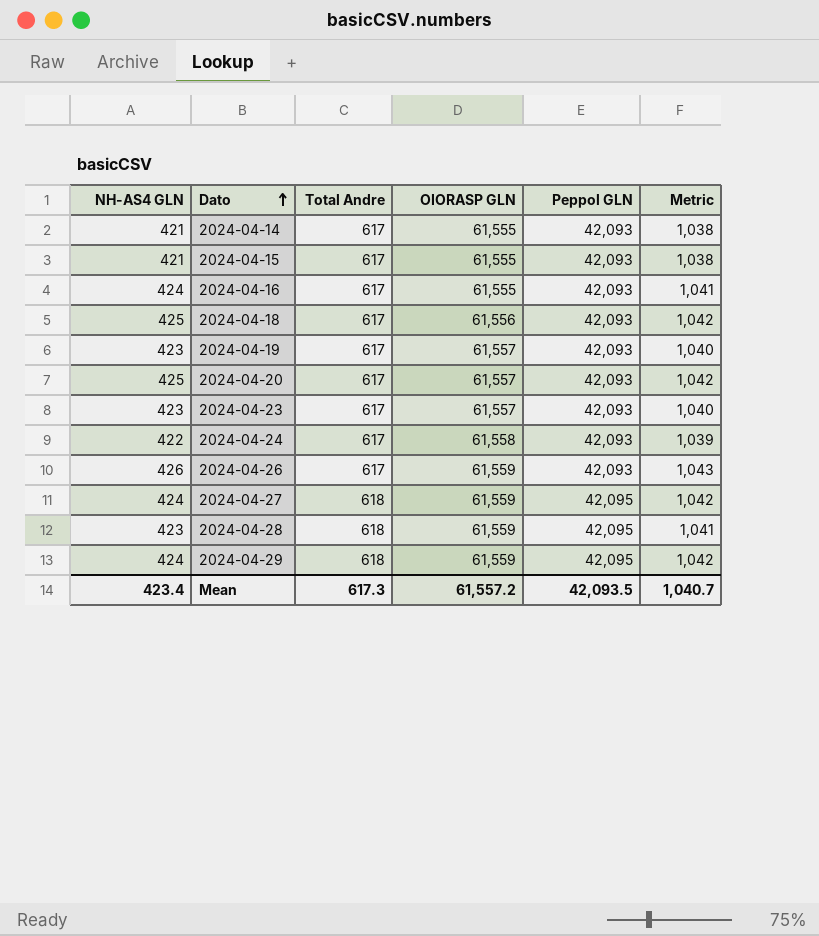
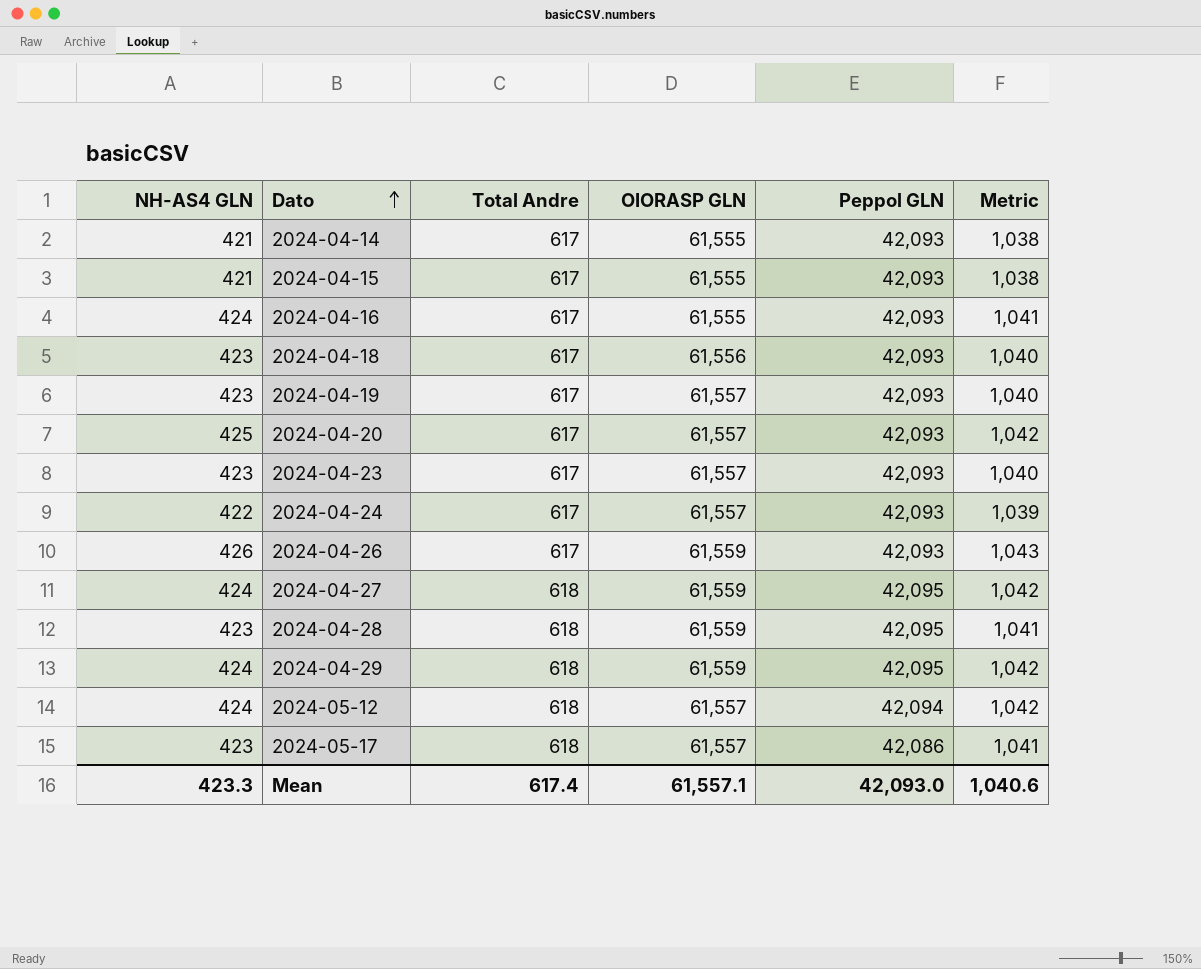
2024-04-18 | NH-AS4 GLN: 425 -> 423
2024-04-18 | Metric: 1,042 -> 1,040
2024-04-24 | OIORASP GLN: 61,558 -> 61,557
row 2024-05-12: none -> 424 | 618 | 61,557 | 42,094 | 1,042
row 2024-05-17: none -> 423 | 618 | 61,557 | 42,086 | 1,041
Mean | NH-AS4 GLN: 423.4 -> 423.3
Mean | Total Andre: 617.3 -> 617.4
Mean | OIORASP GLN: 61,557.2 -> 61,557.1
Mean | Peppol GLN: 42,093.5 -> 42,093.0
Mean | Metric: 1,040.7 -> 1,040.6

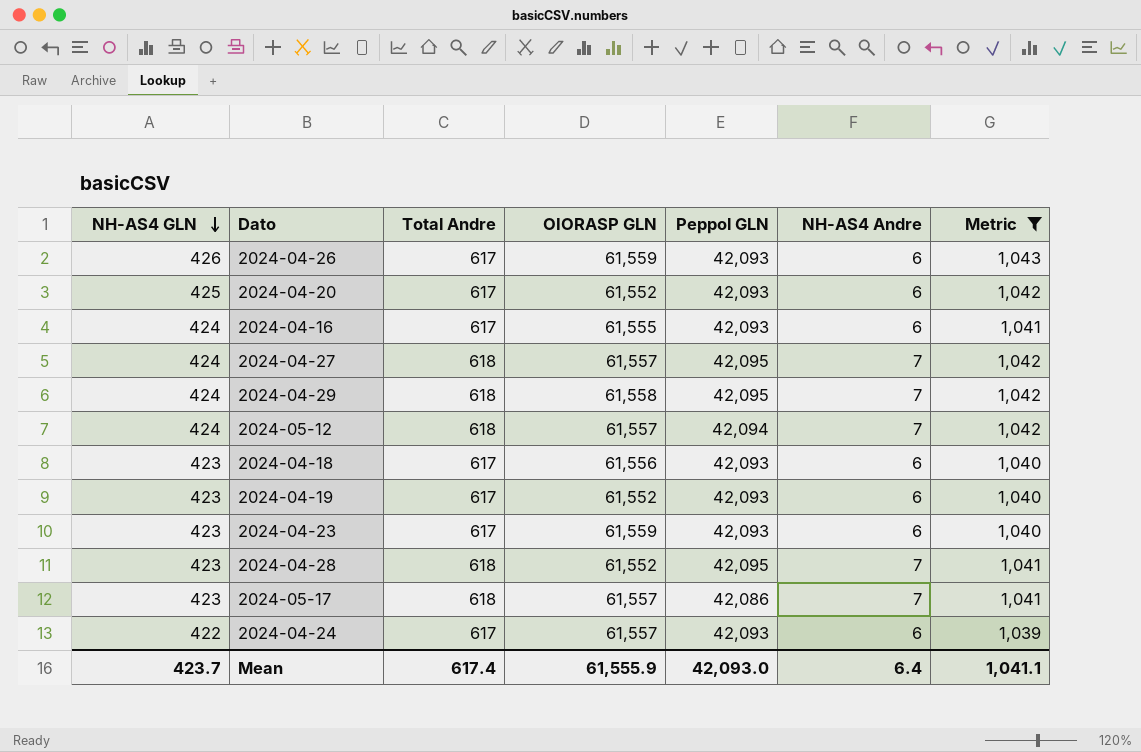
filter: none -> Metric != 1,038
row order: Dato ascending -> NH-AS4 GLN descending
column NH-AS4 Andre | position: none -> 6
2024-04-20 | OIORASP GLN: 61,557 -> 61,552
2024-04-27 | OIORASP GLN: 61,559 -> 61,557
2024-04-29 | OIORASP GLN: 61,559 -> 61,558
2024-04-19 | OIORASP GLN: 61,557 -> 61,552
2024-04-23 | OIORASP GLN: 61,557 -> 61,559
2024-04-28 | OIORASP GLN: 61,559 -> 61,552
Mean | NH-AS4 GLN: 423.3 -> 423.7
Mean | OIORASP GLN: 61,557.1 -> 61,555.9
Mean | Metric: 1,040.6 -> 1,041.1

